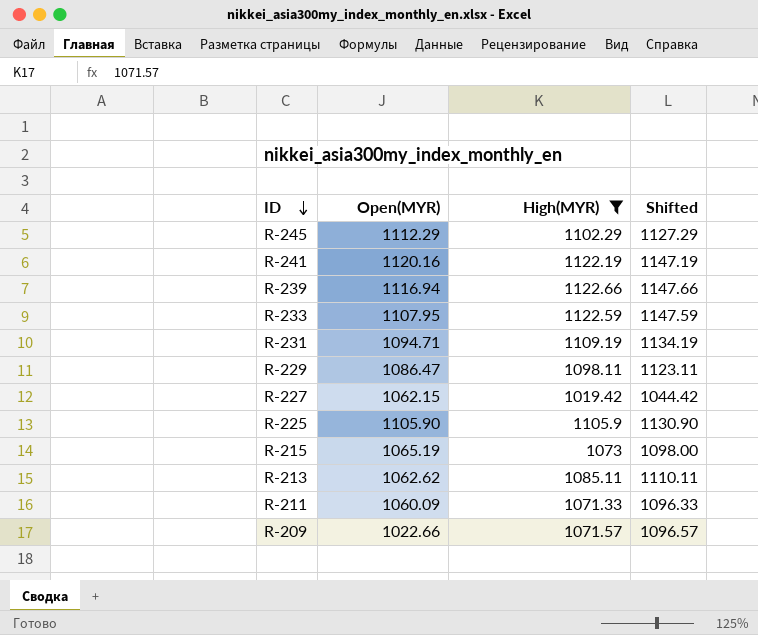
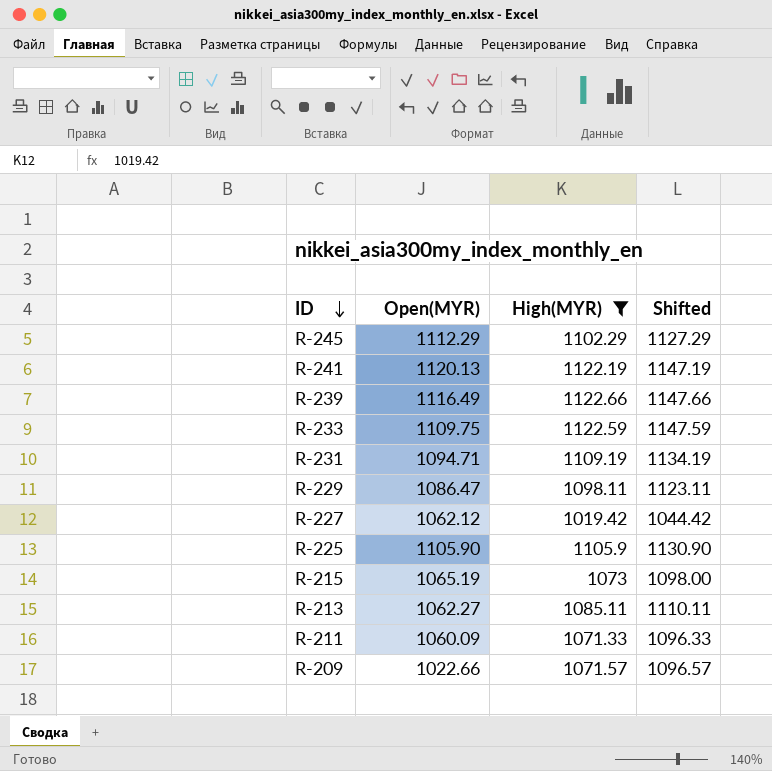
R-241 | Open(MYR): 1120.16 -> 1120.13
R-239 | Open(MYR): 1116.94 -> 1116.49
R-233 | Open(MYR): 1107.95 -> 1109.75
R-227 | Open(MYR): 1062.15 -> 1062.12
R-213 | Open(MYR): 1062.62 -> 1062.27

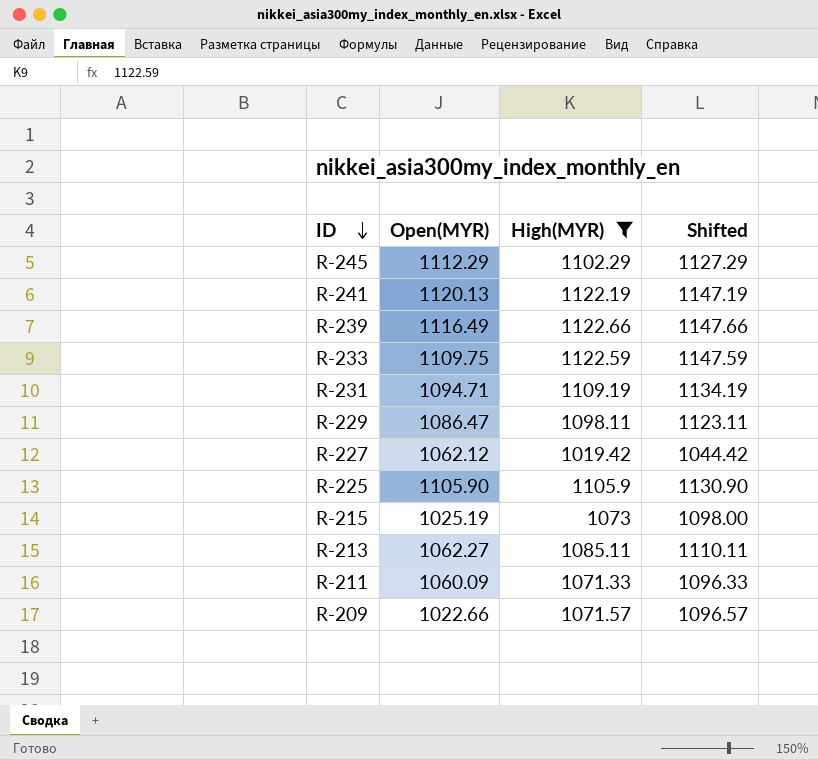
R-215 | Open(MYR): 1065.19 -> 1025.19

